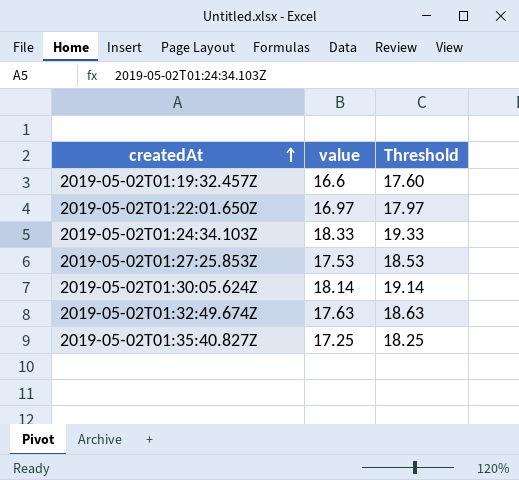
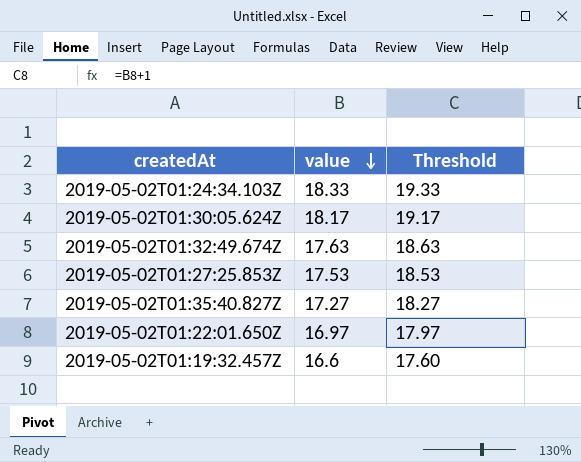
row order: createdAt ascending -> value descending
2019-05-02T01:30:05.624Z | value: 18.14 -> 18.17
2019-05-02T01:30:05.624Z | Threshold: 19.14 -> 19.17
2019-05-02T01:35:40.827Z | value: 17.25 -> 17.27
2019-05-02T01:35:40.827Z | Threshold: 18.25 -> 18.27

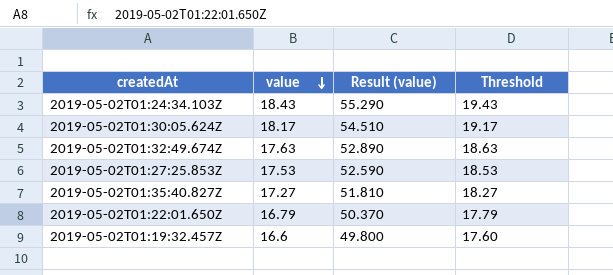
column Result (value) | formula: none -> [value] * 3
2019-05-02T01:24:34.103Z | value: 18.33 -> 18.43
2019-05-02T01:24:34.103Z | Threshold: 19.33 -> 19.43
2019-05-02T01:22:01.650Z | value: 16.97 -> 16.79
2019-05-02T01:22:01.650Z | Threshold: 17.97 -> 17.79

